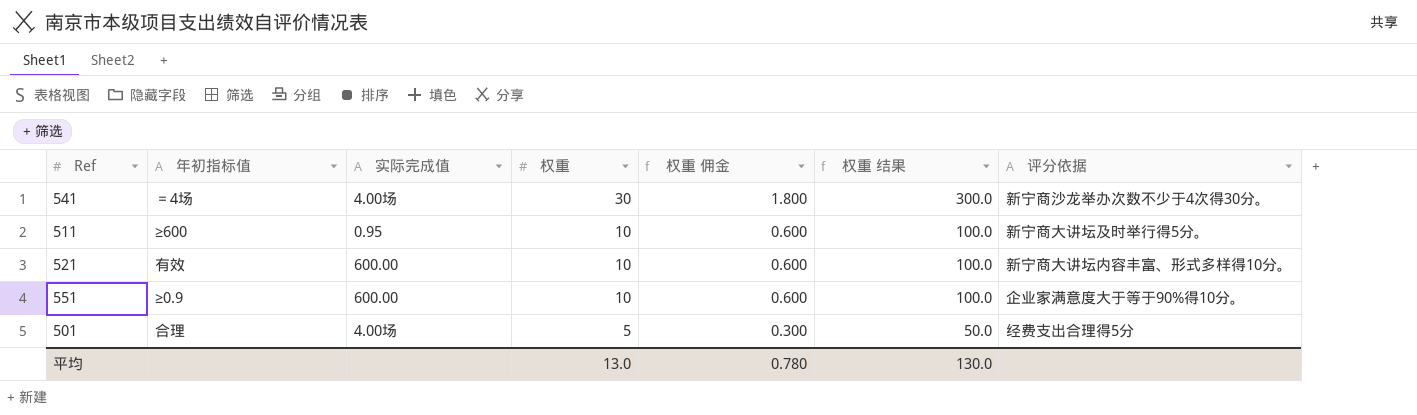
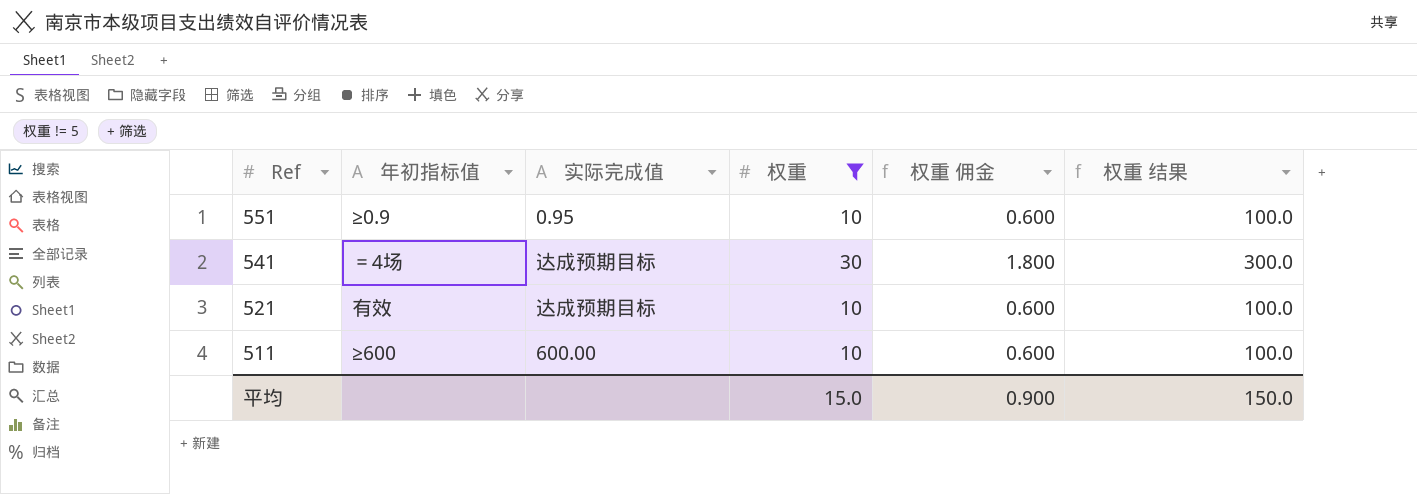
filter: none -> 权重 != 5
row order: 权重 descending -> Ref descending
column 评分依据 | position: 7 -> none
551 | 实际完成值: 600.00 -> 0.95
541 | 实际完成值: 4.00场 -> 达成预期目标
521 | 实际完成值: 600.00 -> 达成预期目标
511 | 实际完成值: 0.95 -> 600.00
平均 | 权重: 13.0 -> 15.0
平均 | 权重 佣金: 0.780 -> 0.900
平均 | 权重 结果: 130.0 -> 150.0

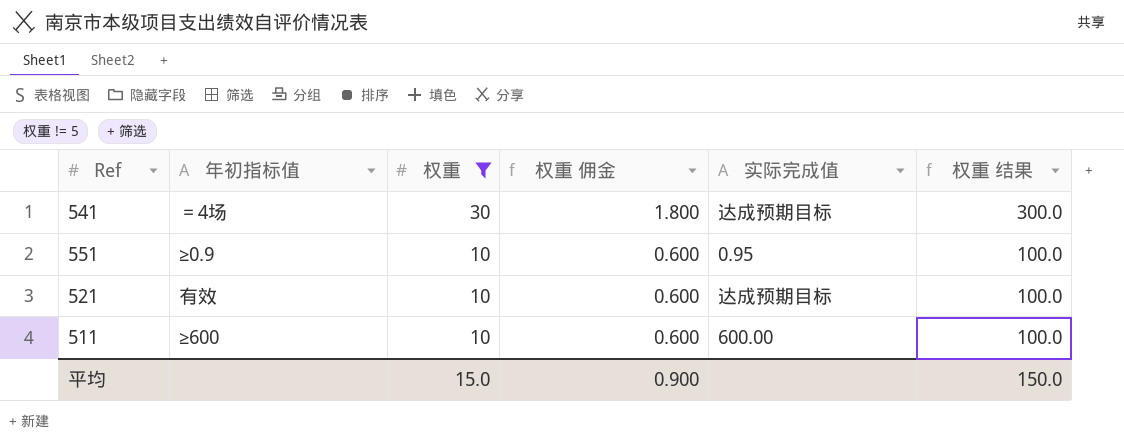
row order: Ref descending -> 权重 descending
column 实际完成值 | position: 3 -> 5

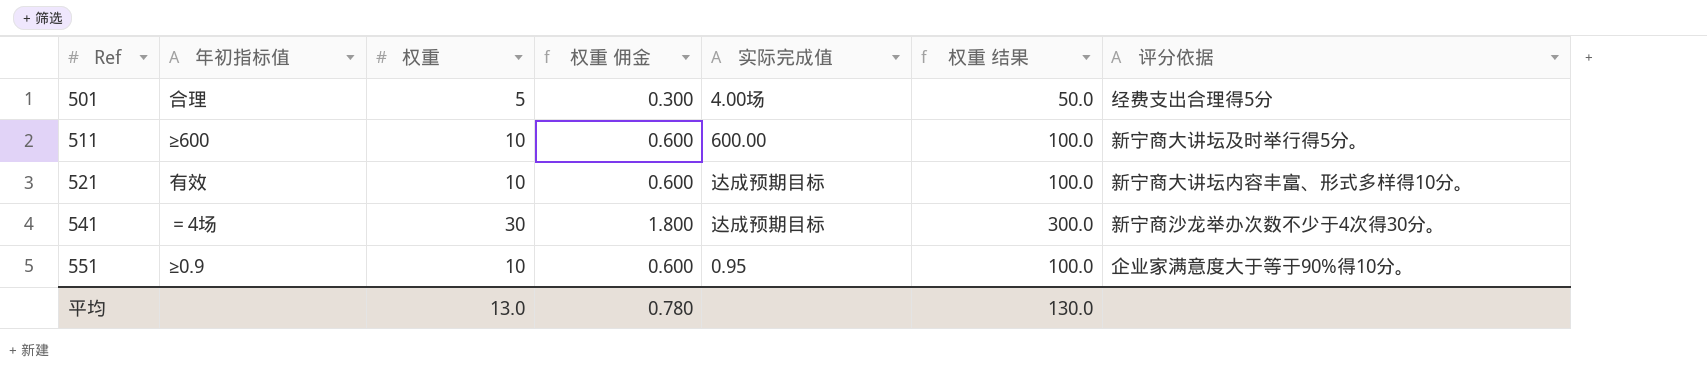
filter: 权重 != 5 -> none
row order: 权重 descending -> Ref ascending
column 评分依据 | position: none -> 7
平均 | 权重: 15.0 -> 13.0
平均 | 权重 佣金: 0.900 -> 0.780
平均 | 权重 结果: 150.0 -> 130.0

